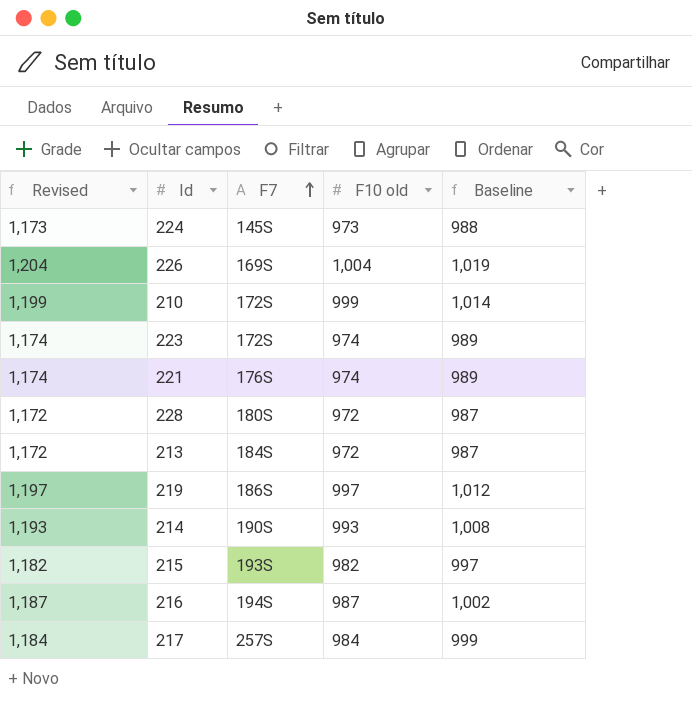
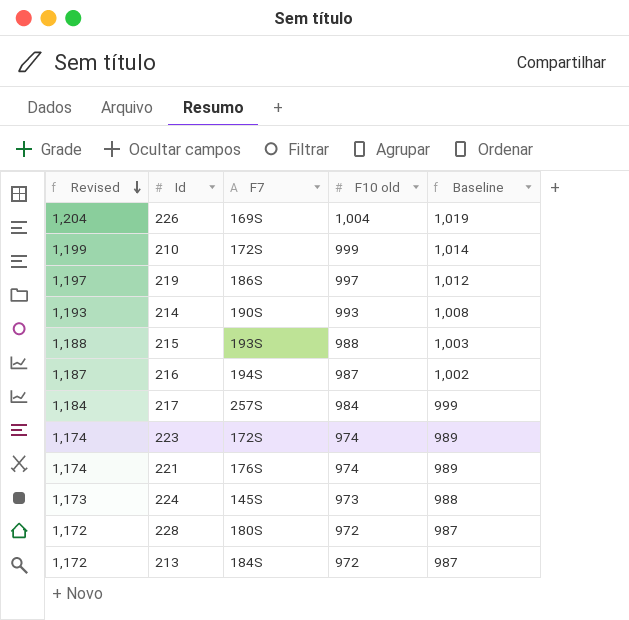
row order: F7 ascending -> Revised descending
215 | Revised: 1,182 -> 1,188
215 | F10 old: 982 -> 988
215 | Baseline: 997 -> 1,003

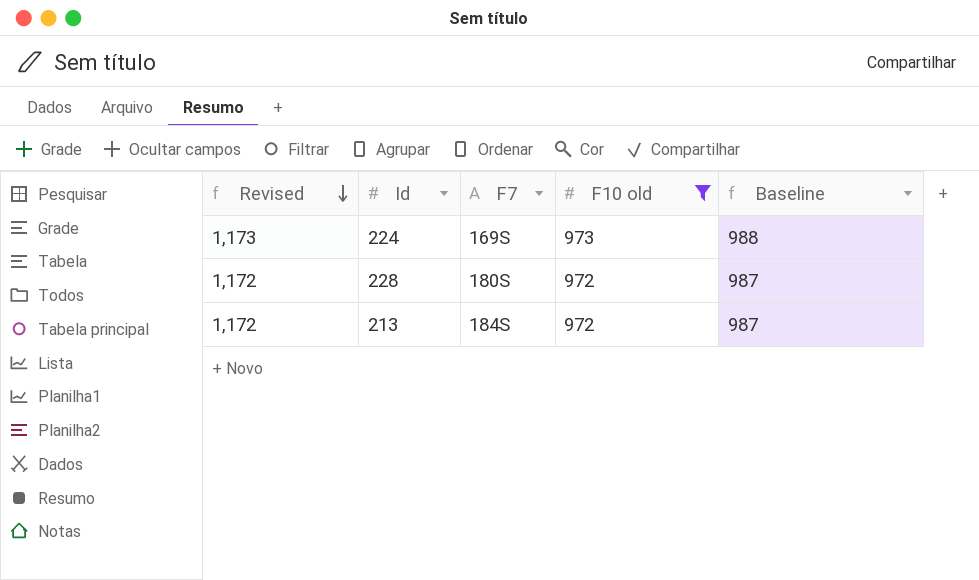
filter: none -> F10 old <= 973
224 | F7: 145S -> 169S

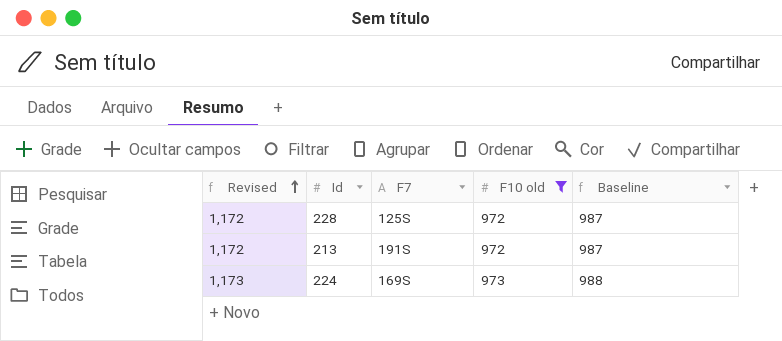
row order: Revised descending -> Revised ascending
228 | F7: 180S -> 125S
213 | F7: 184S -> 191S

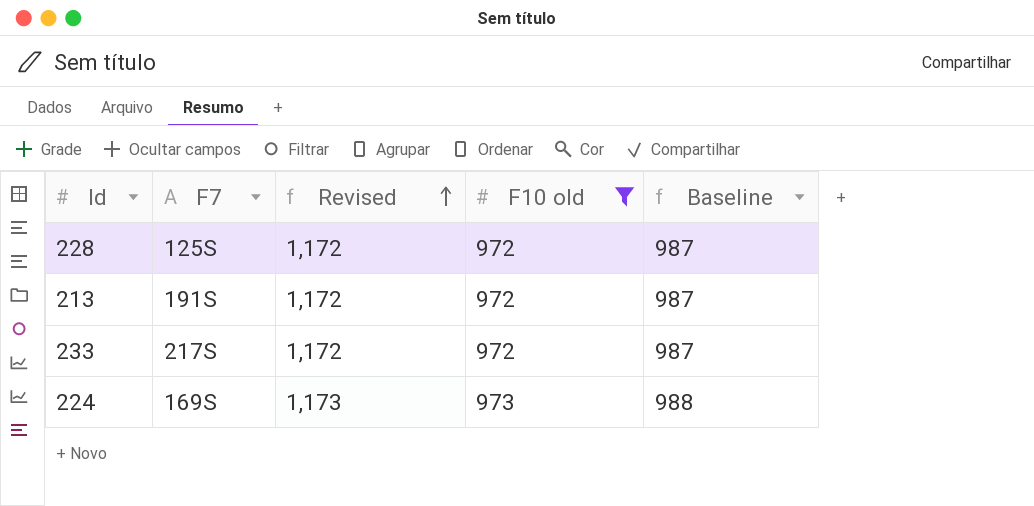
column Revised | position: 1 -> 3
row 233: none -> 217S | 1,172 | 972 | 987

